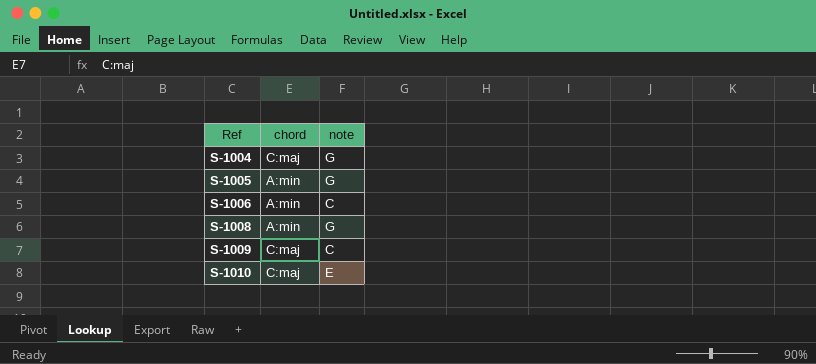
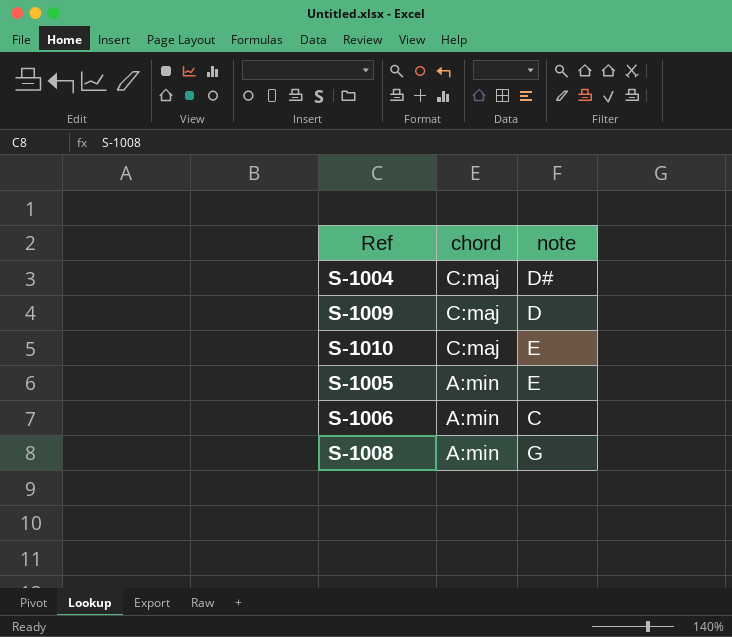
row order: Ref ascending -> chord descending
S-1004 | note: G -> D#
S-1009 | note: C -> D
S-1005 | note: G -> E

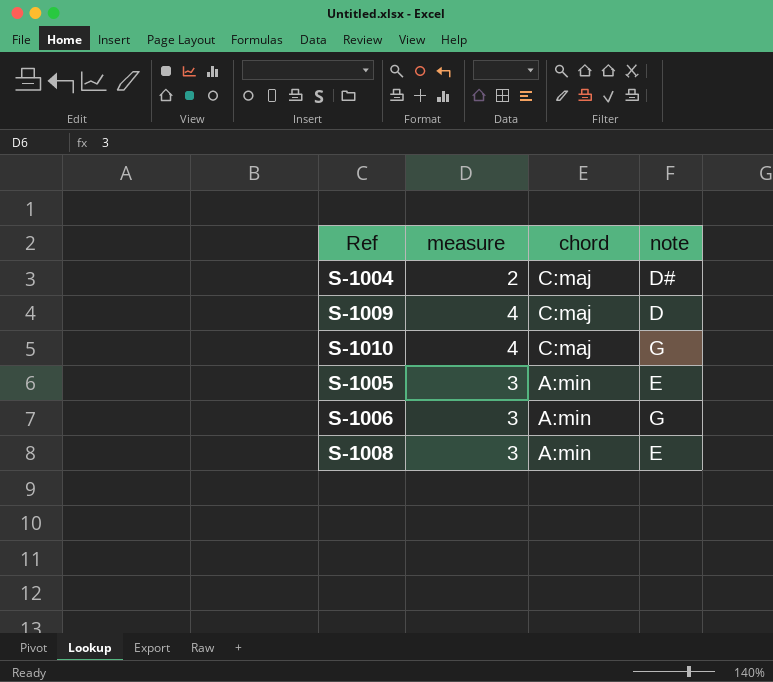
column measure | position: none -> 2
S-1010 | note: E -> G
S-1006 | note: C -> G
S-1008 | note: G -> E

